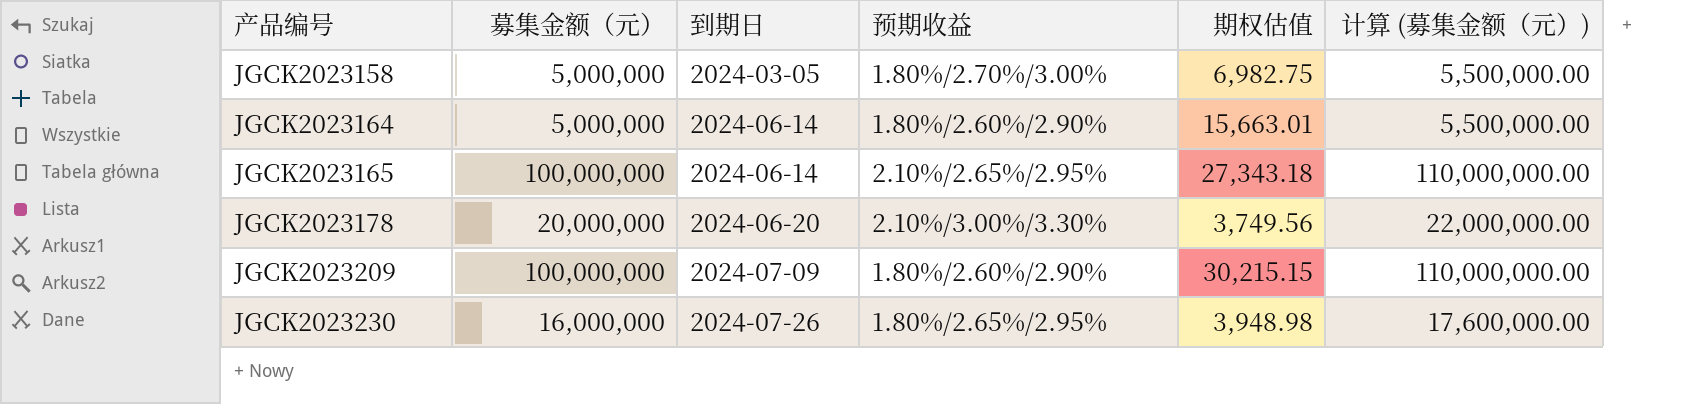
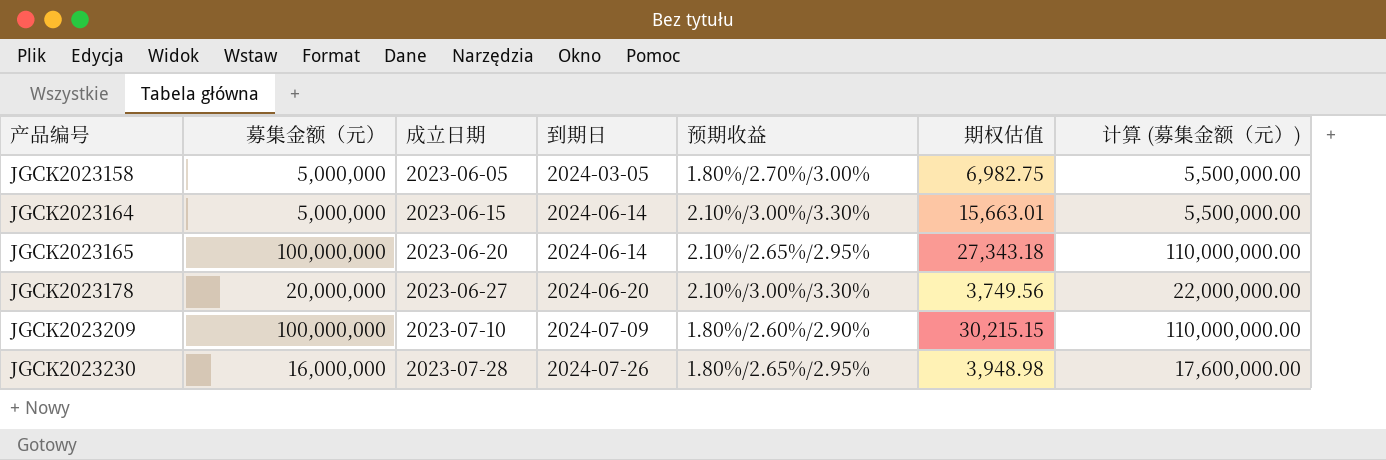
column 成立日期 | position: none -> 3
JGCK2023164 | 预期收益: 1.80%/2.60%/2.90% -> 2.10%/3.00%/3.30%

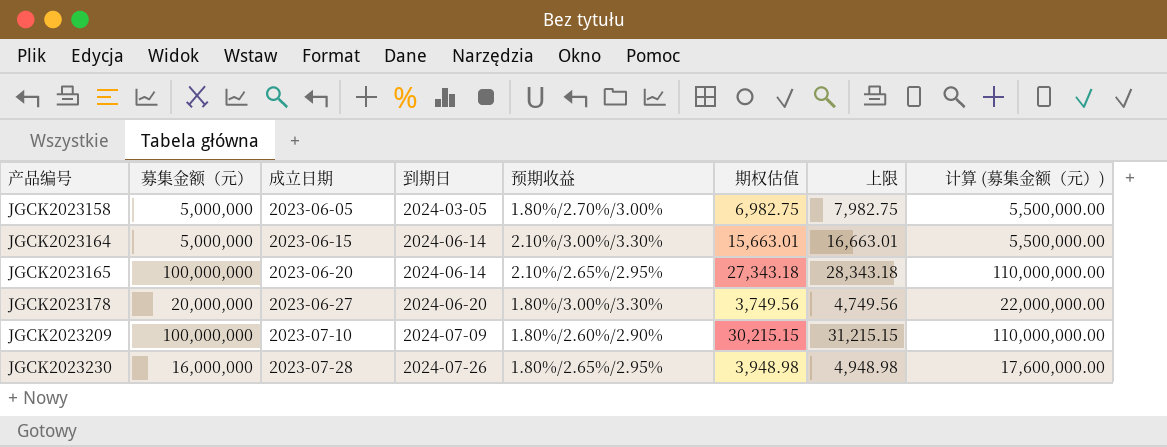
column 上限 | formula: none -> [期权估值] + 1000
JGCK2023178 | 预期收益: 2.10%/3.00%/3.30% -> 1.80%/3.00%/3.30%

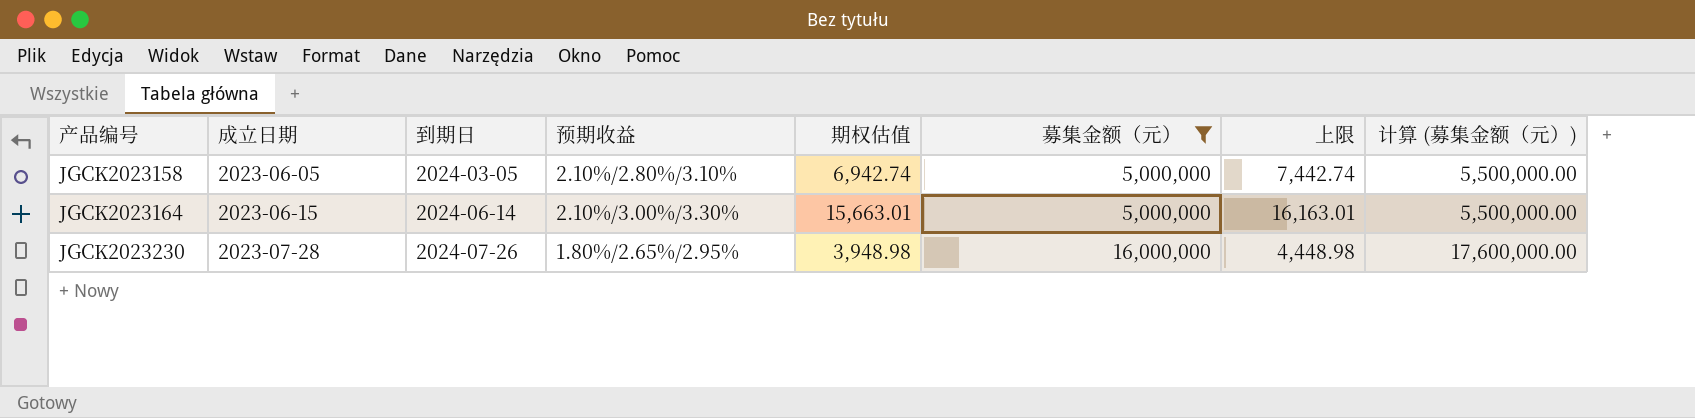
filter: none -> 募集金额（元） <= 16,000,000
column 募集金额（元） | position: 2 -> 6
column 上限 | formula: [期权估值] + 1000 -> [期权估值] + 500
JGCK2023158 | 预期收益: 1.80%/2.70%/3.00% -> 2.10%/2.80%/3.10%
JGCK2023158 | 期权估值: 6,982.75 -> 6,942.74

